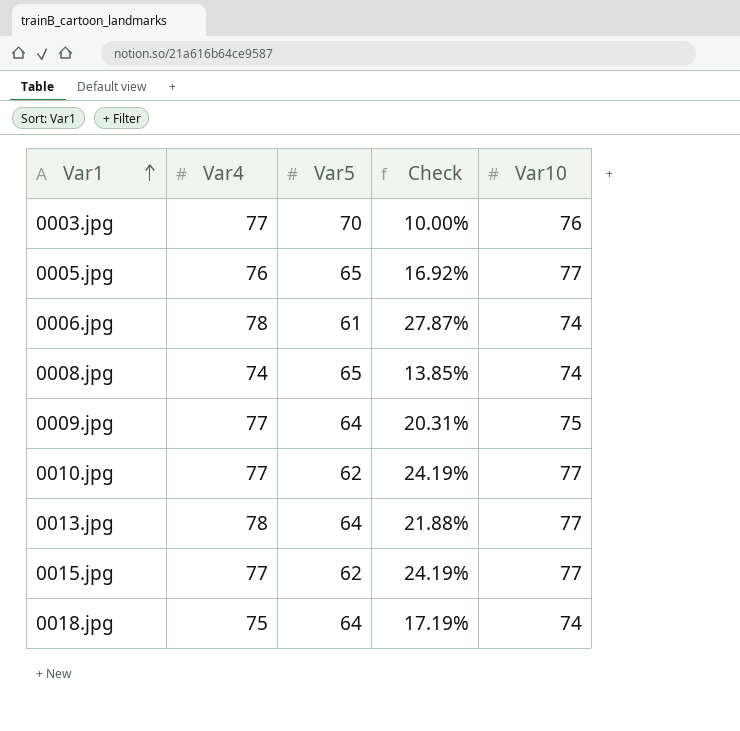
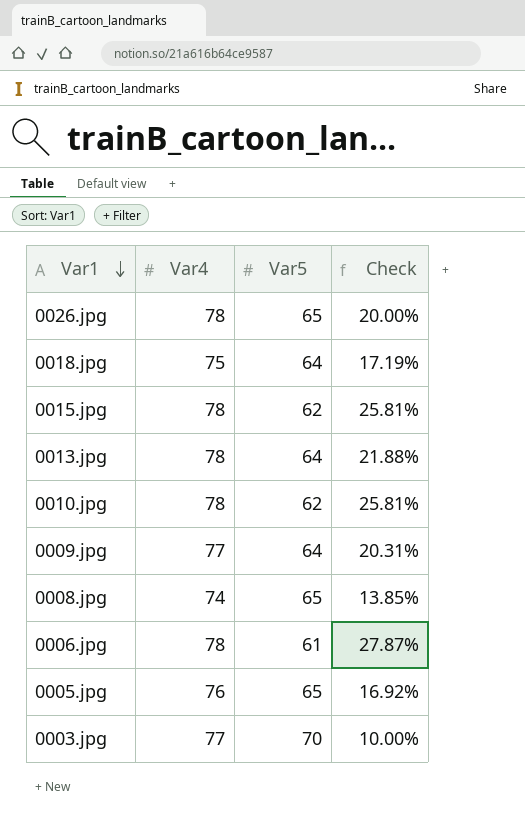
row order: Var1 ascending -> Var1 descending
column Var10 | position: 5 -> none
row 0026.jpg: none -> 78 | 65 | 20.00%
0015.jpg | Var4: 77 -> 78
0015.jpg | Check: 24.19% -> 25.81%
0010.jpg | Var4: 77 -> 78
0010.jpg | Check: 24.19% -> 25.81%

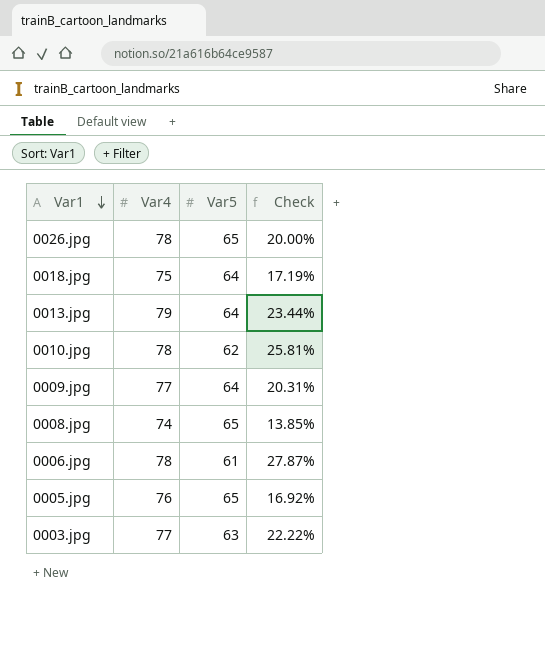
row 0015.jpg: 78 | 62 | 25.81% -> none
0013.jpg | Var4: 78 -> 79
0013.jpg | Check: 21.88% -> 23.44%
0003.jpg | Var5: 70 -> 63
0003.jpg | Check: 10.00% -> 22.22%

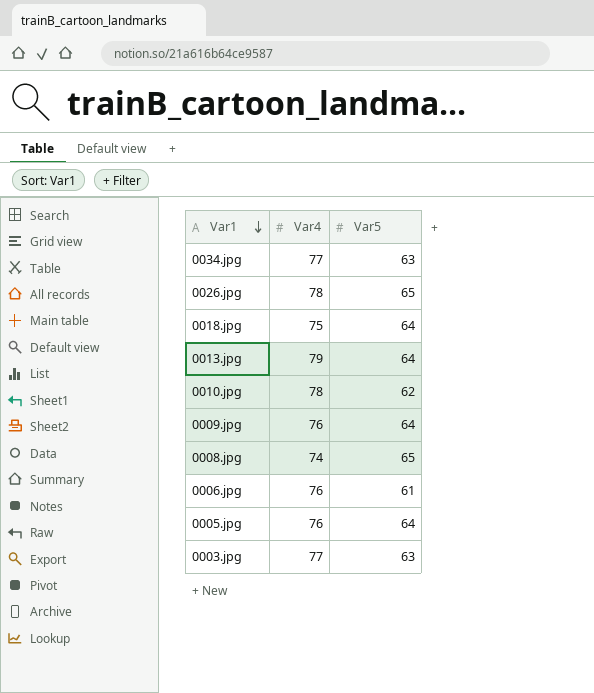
column Check | formula: ([Var4] - [Var5]) / [Var5] -> none
row 0034.jpg: none -> 77 | 63
0009.jpg | Var4: 77 -> 76
0006.jpg | Var4: 78 -> 76
0005.jpg | Var5: 65 -> 64

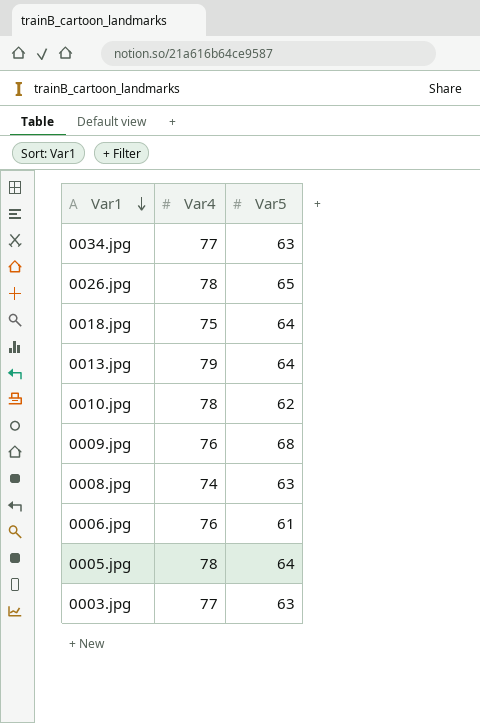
0009.jpg | Var5: 64 -> 68
0008.jpg | Var5: 65 -> 63
0005.jpg | Var4: 76 -> 78

